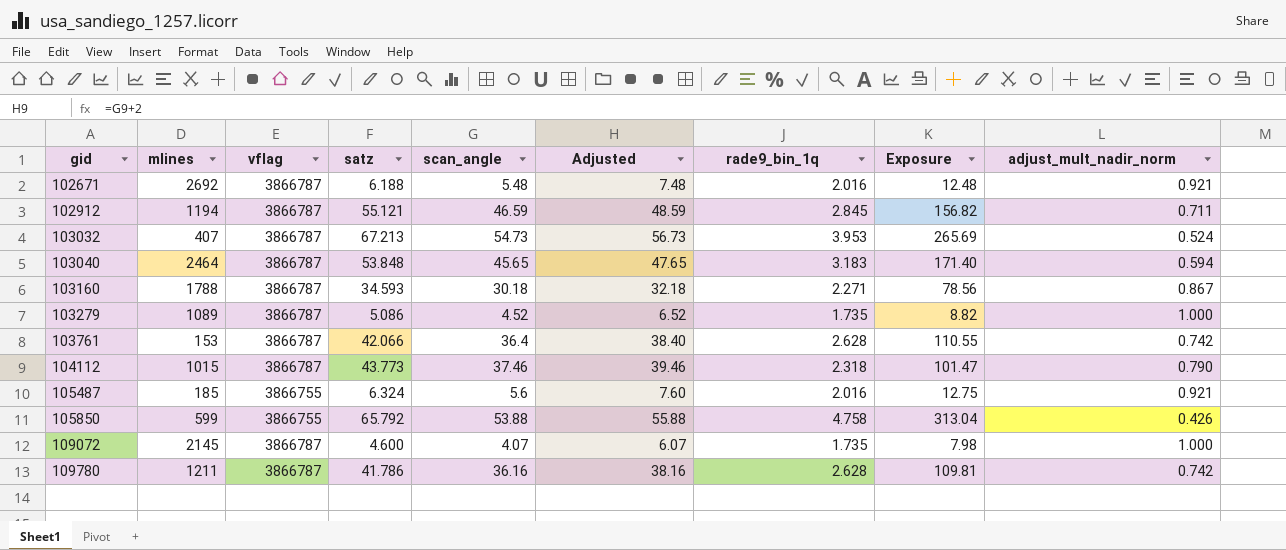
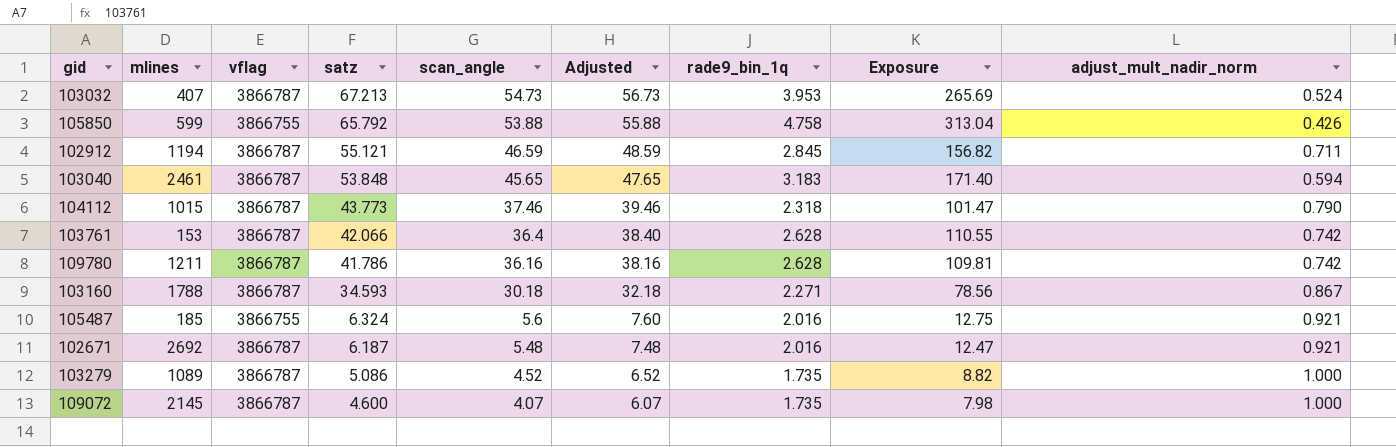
row order: gid ascending -> satz descending
103040 | mlines: 2464 -> 2461
102671 | satz: 6.188 -> 6.187
102671 | Exposure: 12.48 -> 12.47

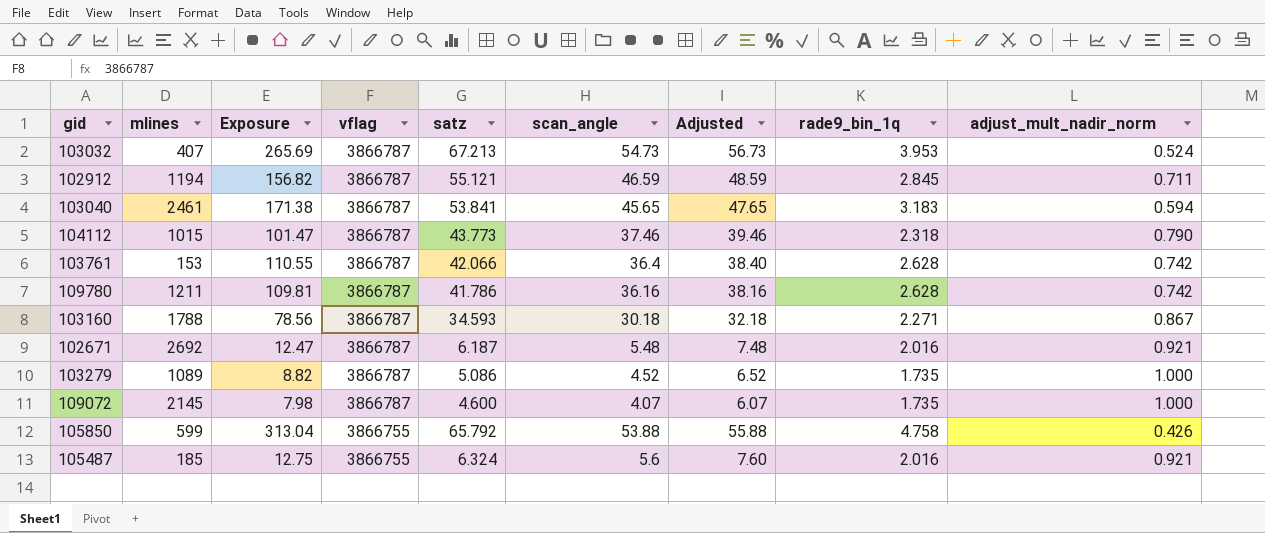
row order: satz descending -> vflag descending
column Exposure | position: 8 -> 3
103040 | Exposure: 171.40 -> 171.38
103040 | satz: 53.848 -> 53.841

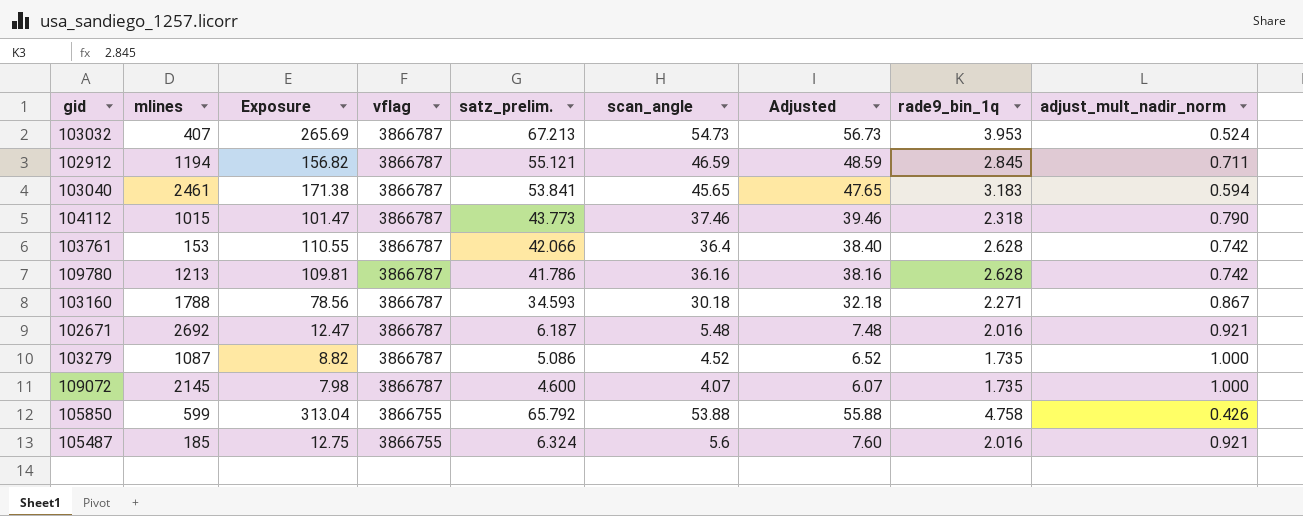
column name: satz -> satz_prelim.
109780 | mlines: 1211 -> 1213
103279 | mlines: 1089 -> 1087

